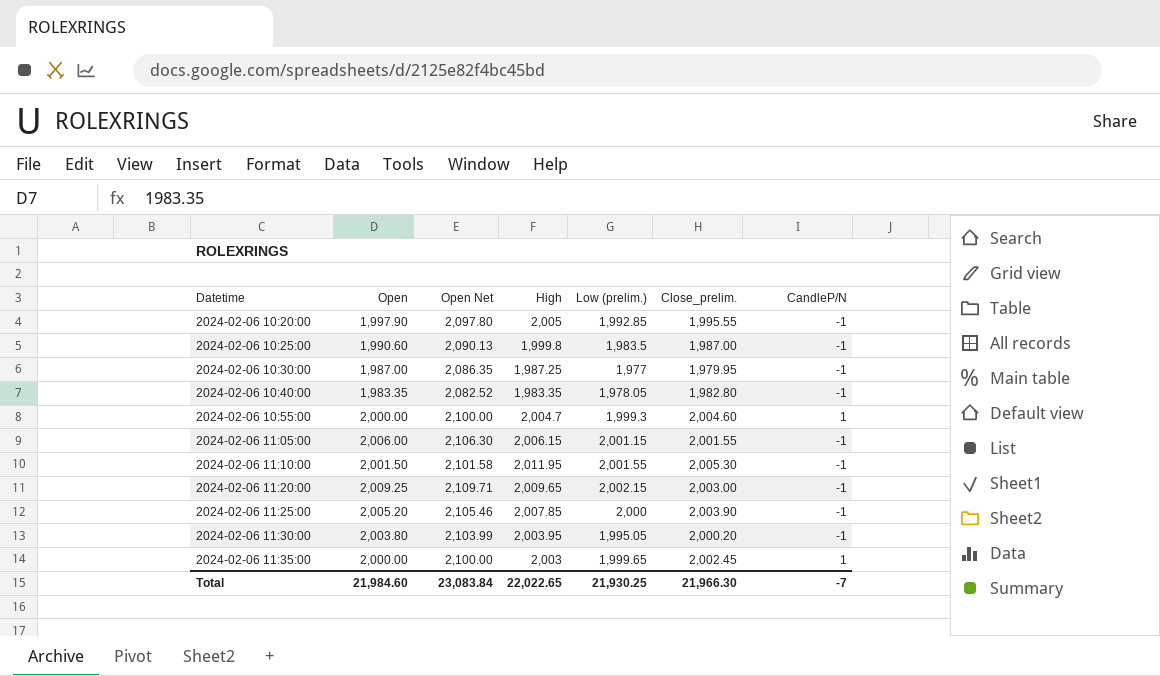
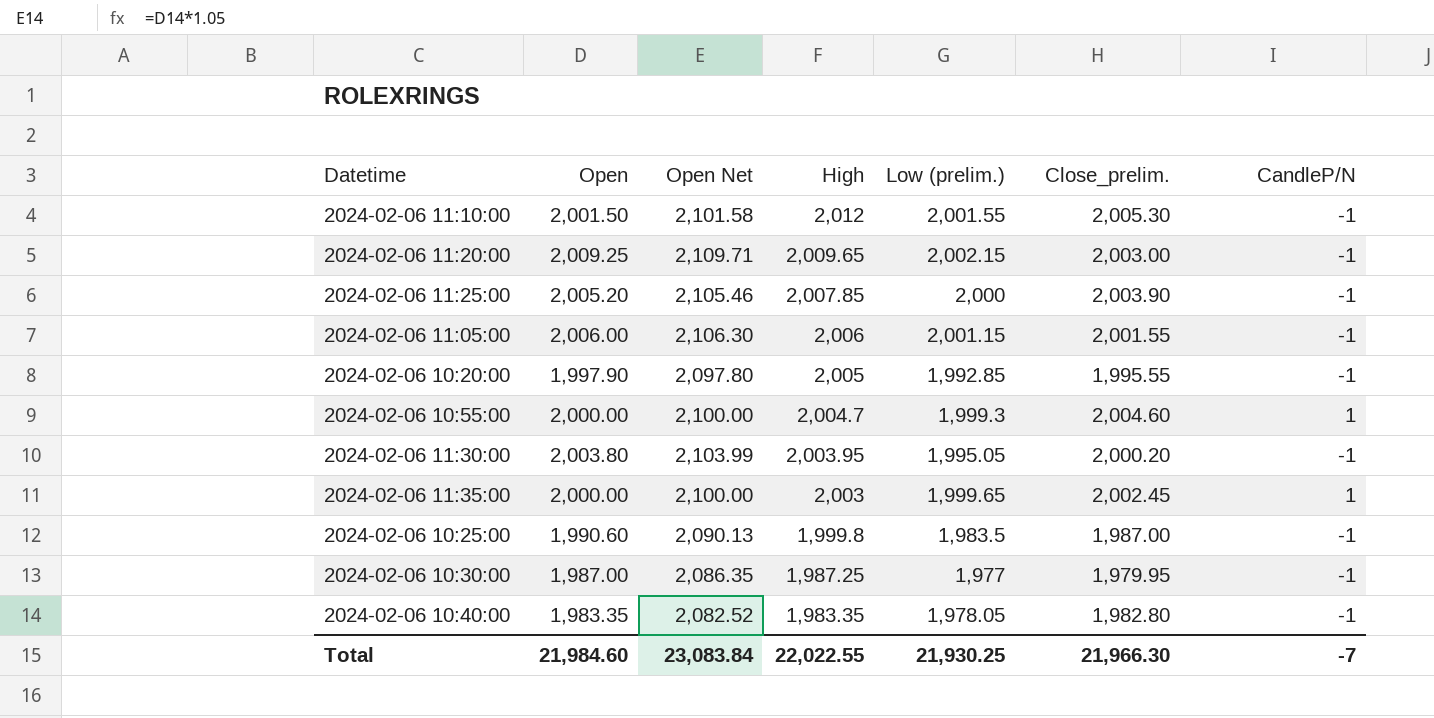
row order: Datetime ascending -> High descending
2024-02-06 11:10:00 | High: 2,011.95 -> 2,012
2024-02-06 11:05:00 | High: 2,006.15 -> 2,006
Total | High: 22,022.65 -> 22,022.55

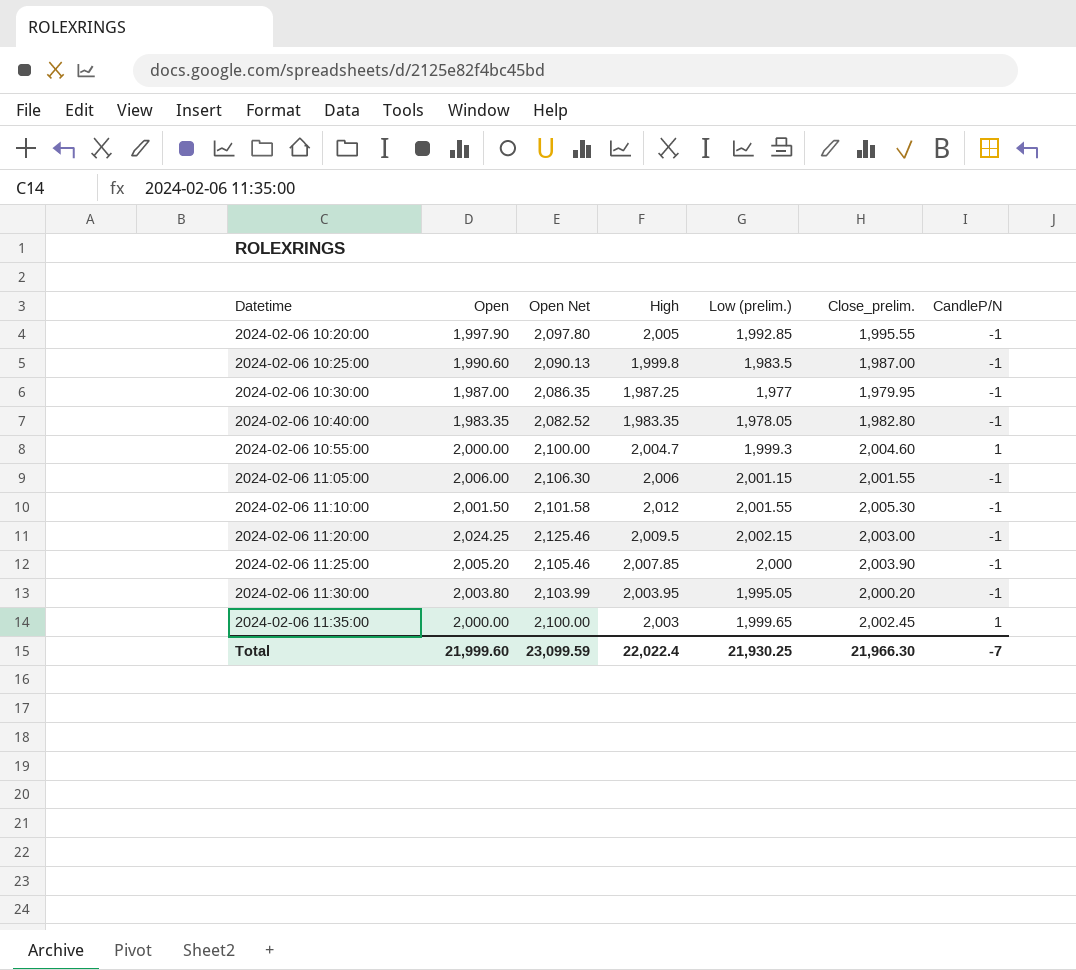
row order: High descending -> Datetime ascending
2024-02-06 11:20:00 | Open: 2,009.25 -> 2,024.25
2024-02-06 11:20:00 | Open Net: 2,109.71 -> 2,125.46
2024-02-06 11:20:00 | High: 2,009.65 -> 2,009.5
Total | Open: 21,984.60 -> 21,999.60
Total | Open Net: 23,083.84 -> 23,099.59
Total | High: 22,022.55 -> 22,022.4

